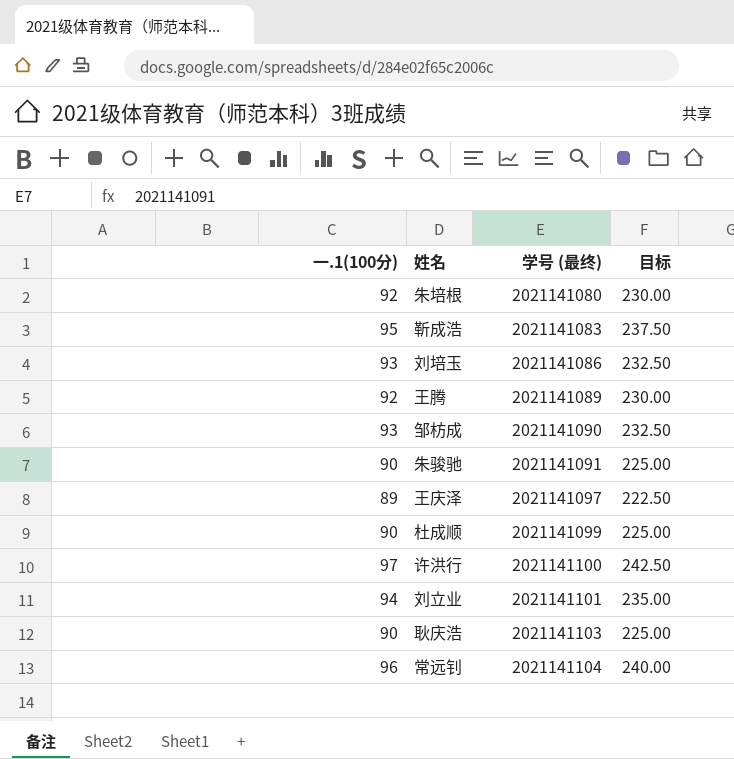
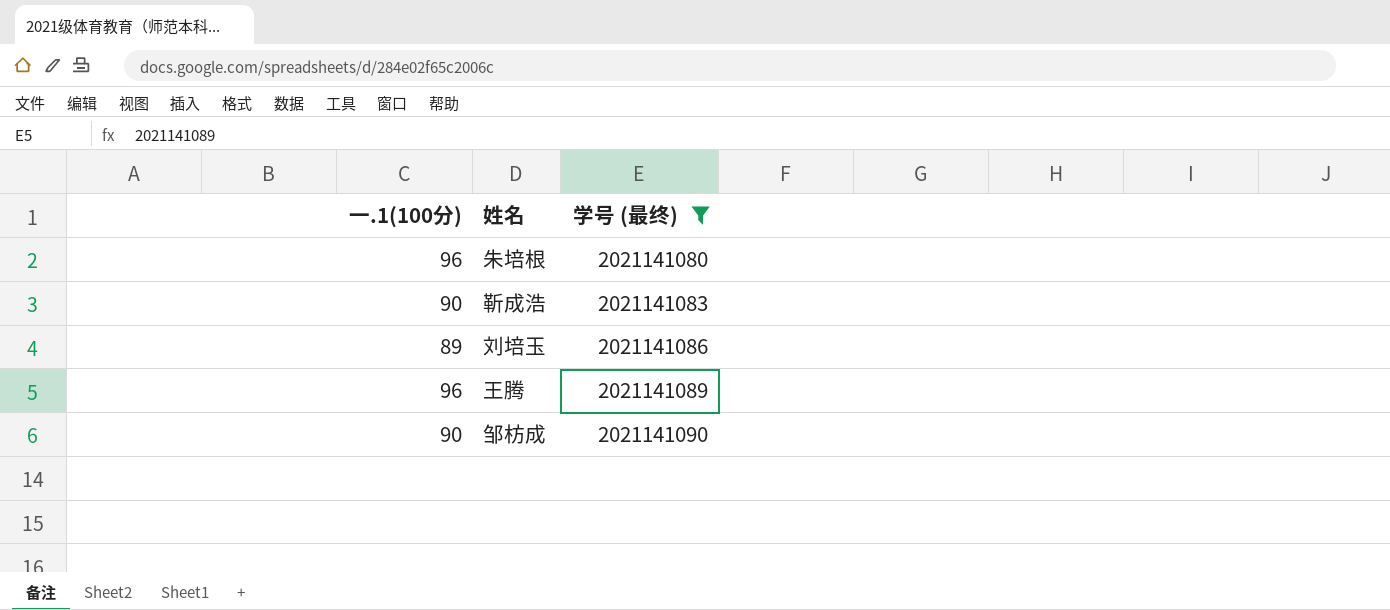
filter: none -> 学号 (最终) <= 2021141090
column 目标 | formula: [一.1(100分)] * 2.5 -> none
朱培根 | 一.1(100分): 92 -> 96
靳成浩 | 一.1(100分): 95 -> 90
刘培玉 | 一.1(100分): 93 -> 89
王腾 | 一.1(100分): 92 -> 96
邹枋成 | 一.1(100分): 93 -> 90

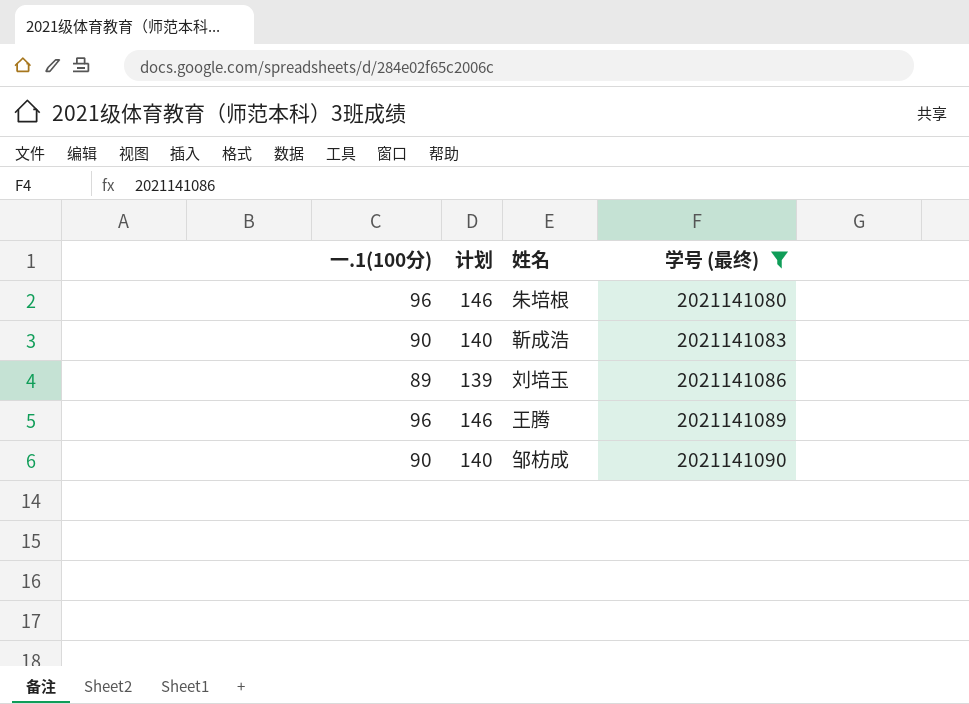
column 计划 | formula: none -> [一.1(100分)] + 50

